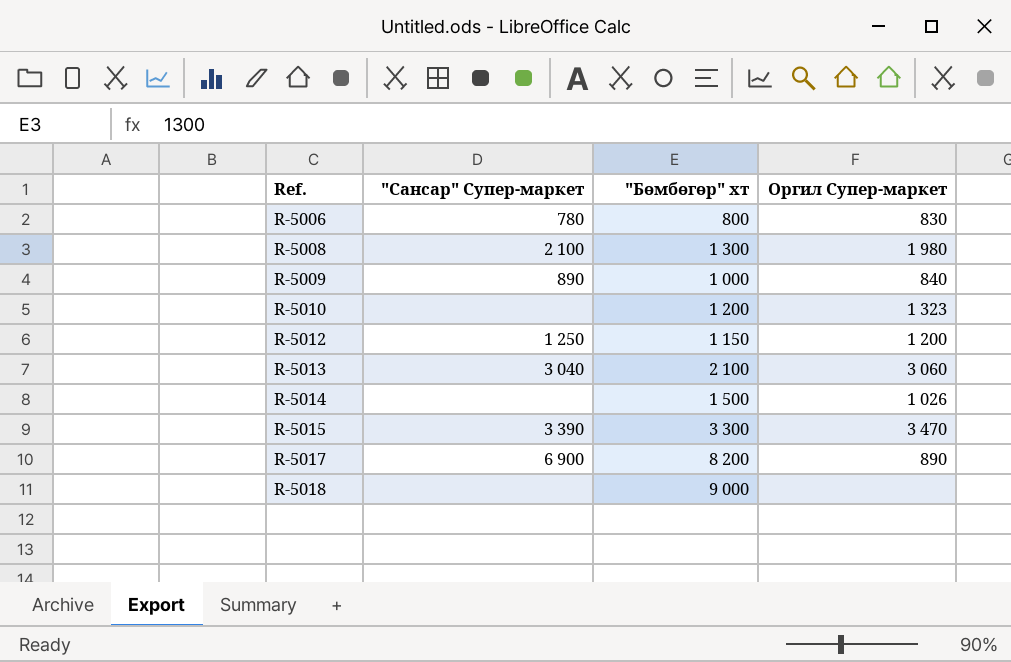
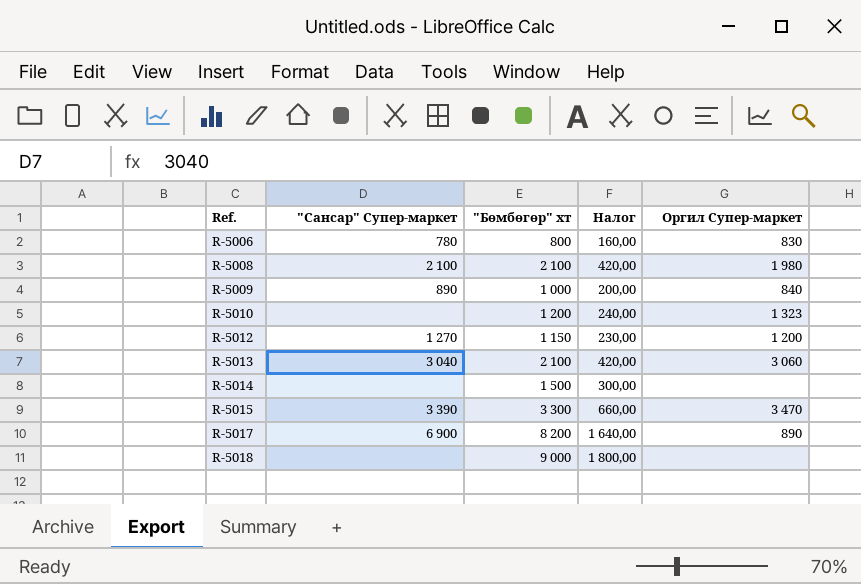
column Налог | formula: none -> ["Бөмбөгөр" хт] * 0,2
R-5008 | "Бөмбөгөр" хт: 1 300 -> 2 100
R-5012 | "Сансар" Супер-маркет: 1 250 -> 1 270
R-5014 | Оргил Супер-маркет: 1 026 -> none

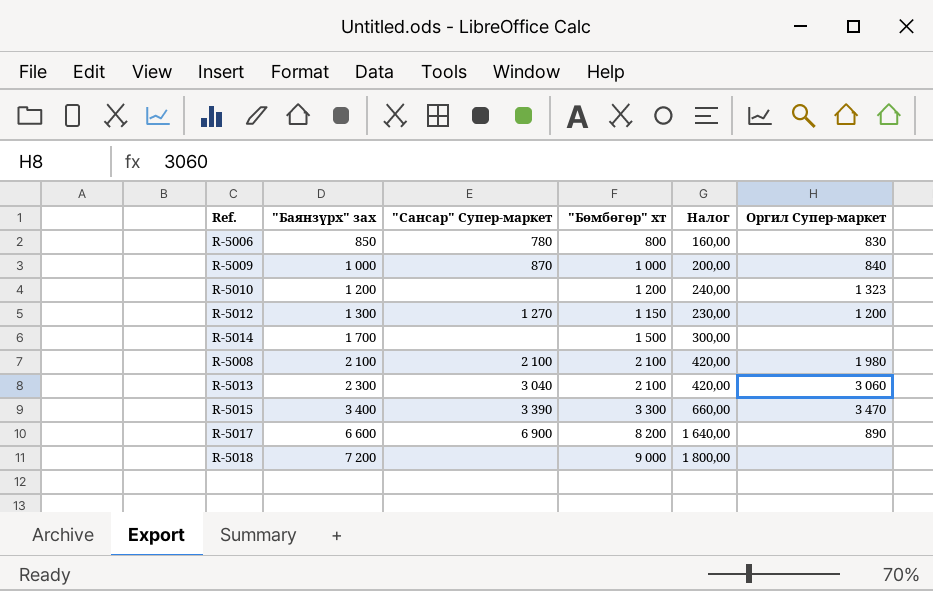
row order: Ref. ascending -> "Баянзүрх" зах ascending
column "Баянзүрх" зах | position: none -> 2
R-5009 | "Сансар" Супер-маркет: 890 -> 870

